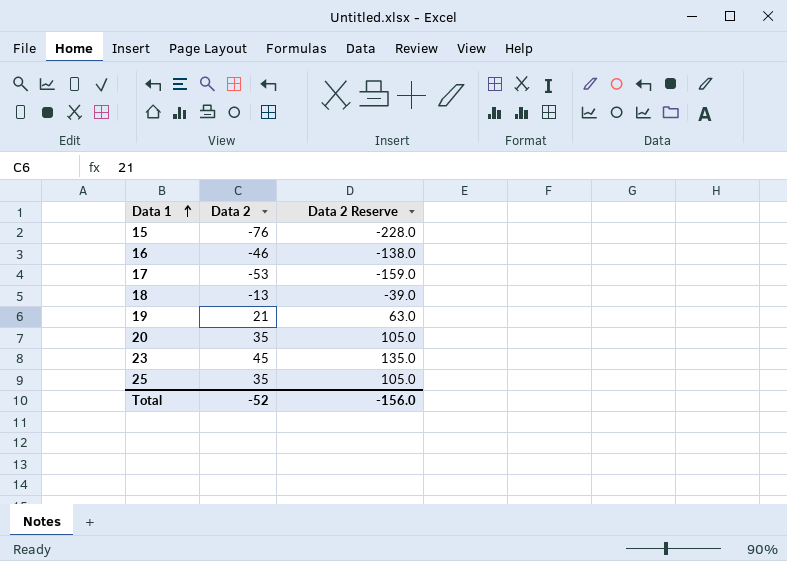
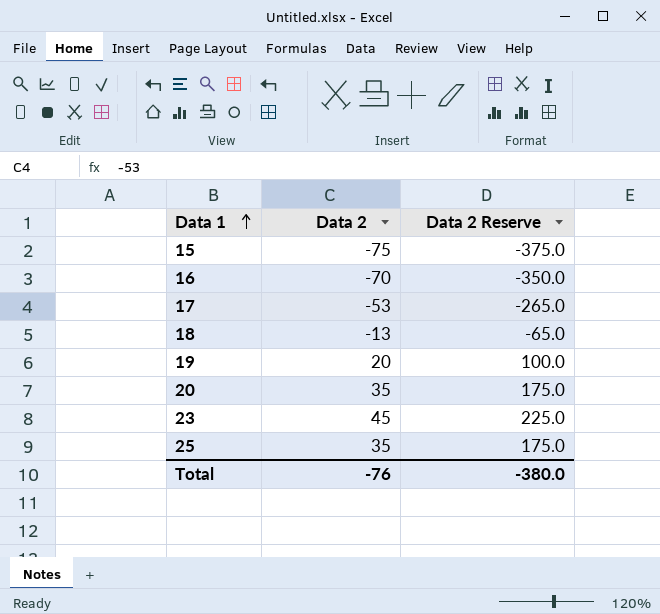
column Data 2 Reserve | formula: [Data 2] * 3 -> [Data 2] * 5
15 | Data 2: -76 -> -75
16 | Data 2: -46 -> -70
19 | Data 2: 21 -> 20
Total | Data 2: -52 -> -76
Total | Data 2 Reserve: -156.0 -> -380.0

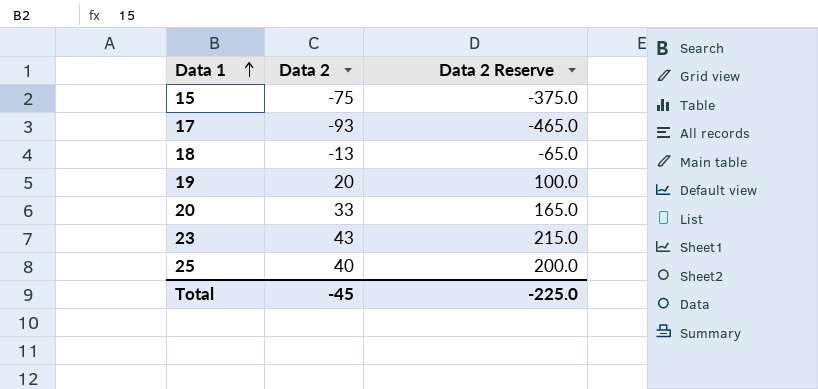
row 16: -70 | -350.0 -> none
17 | Data 2: -53 -> -93
17 | Data 2 Reserve: -265.0 -> -465.0
20 | Data 2: 35 -> 33
20 | Data 2 Reserve: 175.0 -> 165.0
23 | Data 2: 45 -> 43
23 | Data 2 Reserve: 225.0 -> 215.0
25 | Data 2: 35 -> 40
25 | Data 2 Reserve: 175.0 -> 200.0
Total | Data 2: -76 -> -45
Total | Data 2 Reserve: -380.0 -> -225.0

